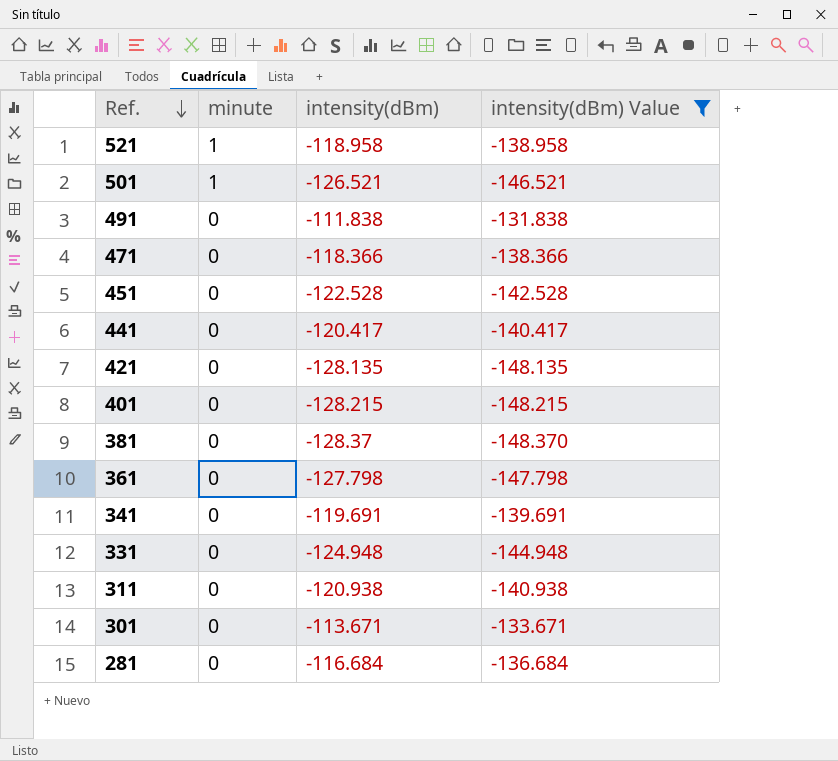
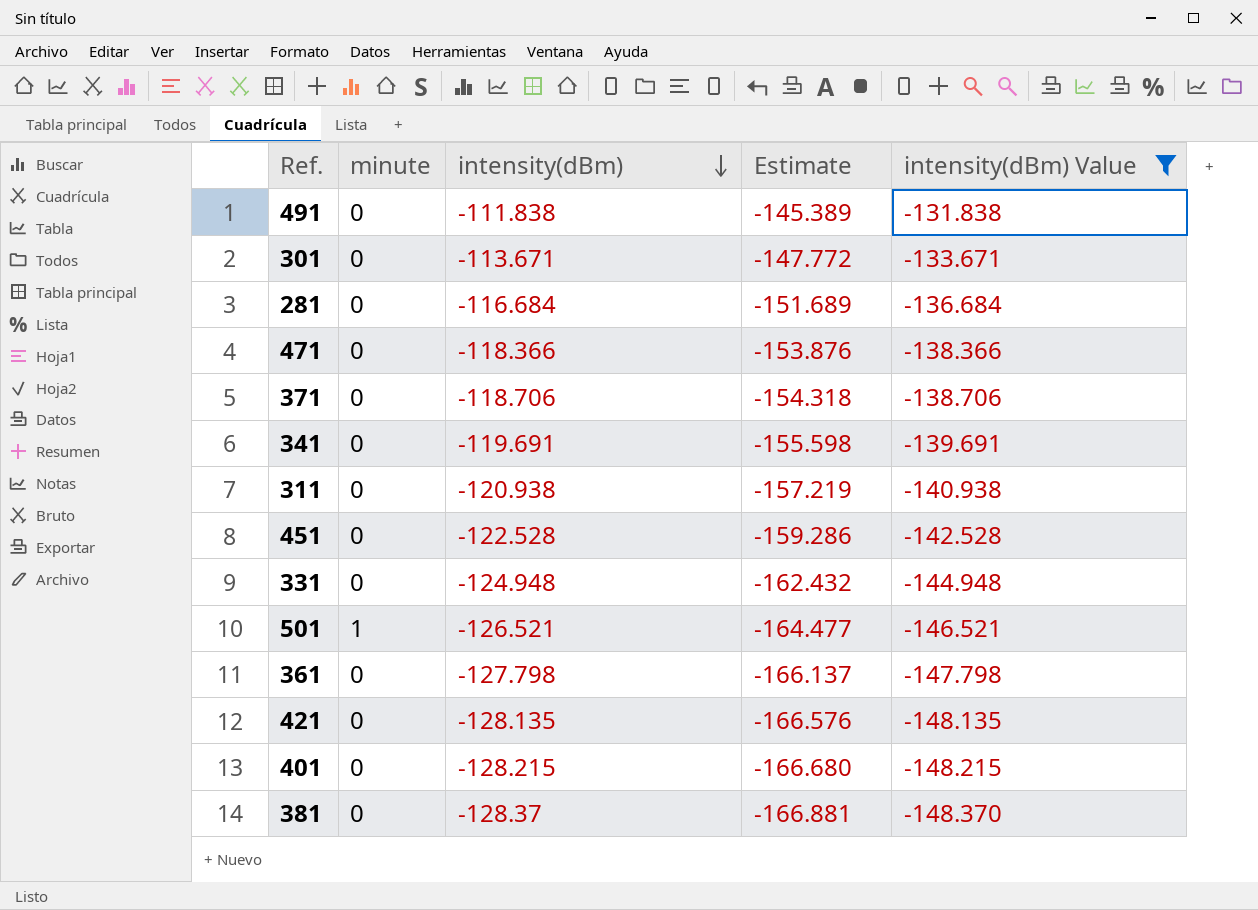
row order: Ref. descending -> intensity(dBm) descending
column Estimate | formula: none -> [intensity(dBm)] * 1.3
row 521: 1 | -118.958 | -138.958 -> none
row 441: 0 | -120.417 | -140.417 -> none
row 371: none -> 0 | -118.706 | -154.318 | -138.706

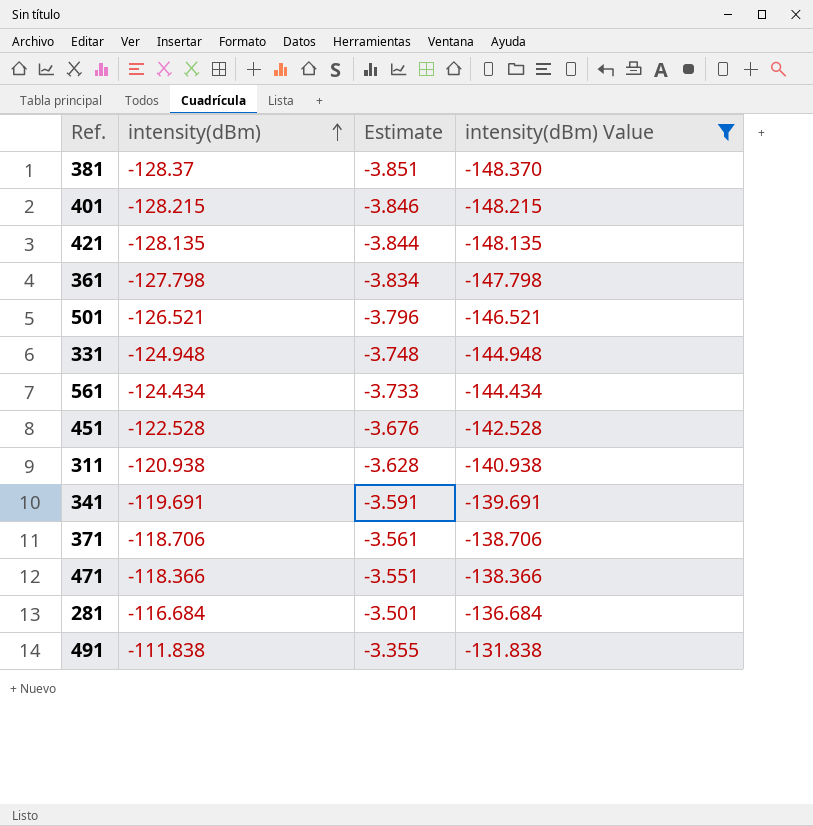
row order: intensity(dBm) descending -> intensity(dBm) ascending
column minute | position: 2 -> none
column Estimate | formula: [intensity(dBm)] * 1.3 -> [intensity(dBm)] * 0.03
row 301: 0 | -113.671 | -147.772 | -133.671 -> none
row 561: none -> -124.434 | -3.733 | -144.434

